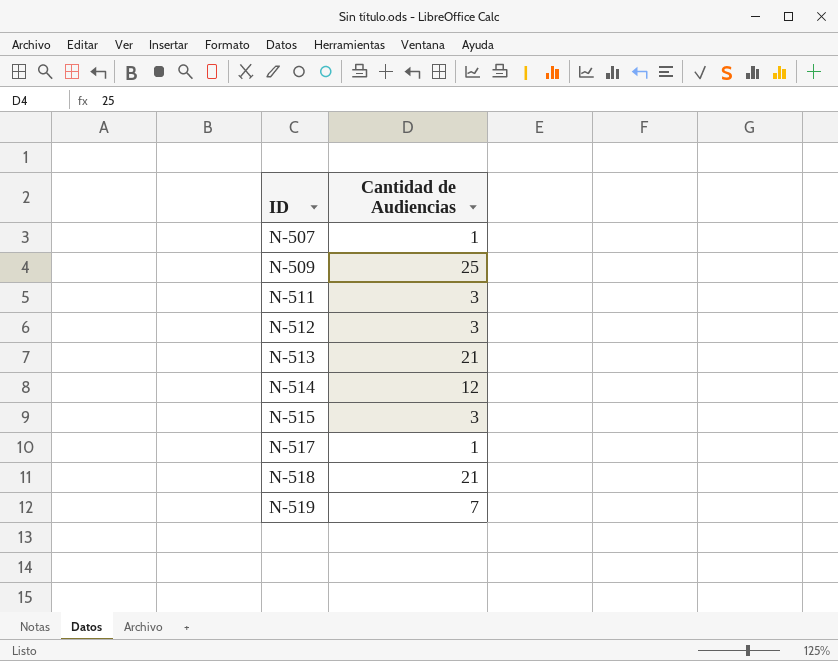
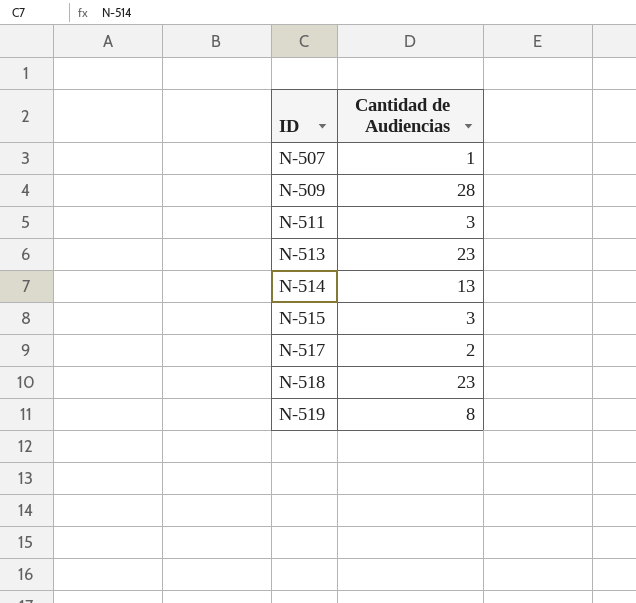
row N-512: 3 -> none
N-509 | Cantidad de Audiencias: 25 -> 28
N-513 | Cantidad de Audiencias: 21 -> 23
N-514 | Cantidad de Audiencias: 12 -> 13
N-517 | Cantidad de Audiencias: 1 -> 2
N-518 | Cantidad de Audiencias: 21 -> 23
N-519 | Cantidad de Audiencias: 7 -> 8

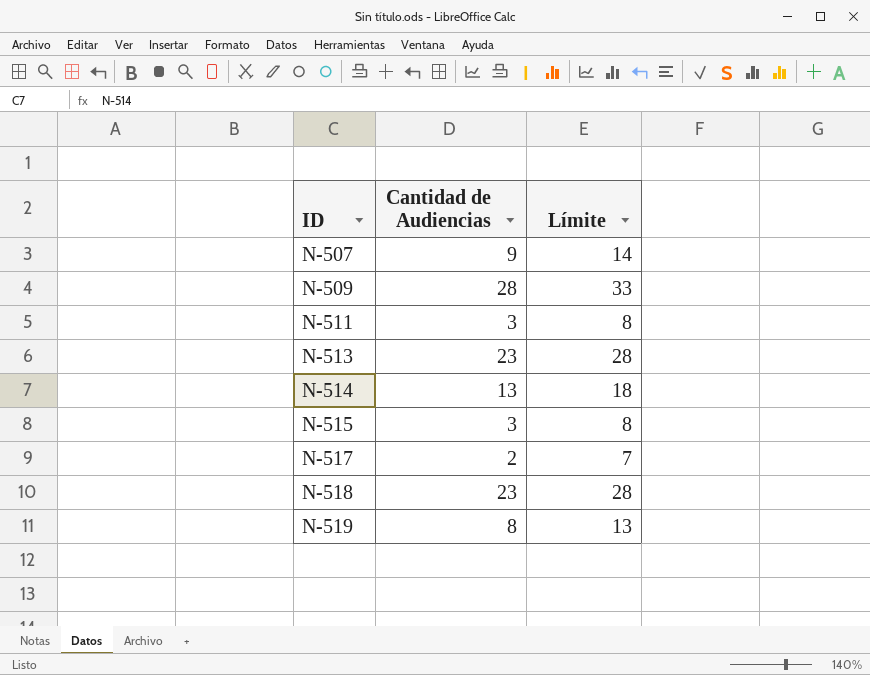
column Límite | formula: none -> [Cantidad de Audiencias] + 5
N-507 | Cantidad de Audiencias: 1 -> 9

